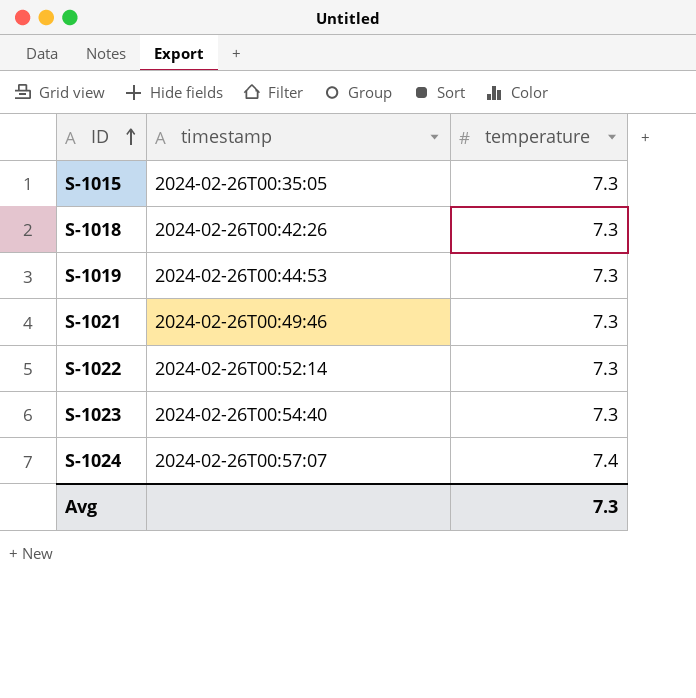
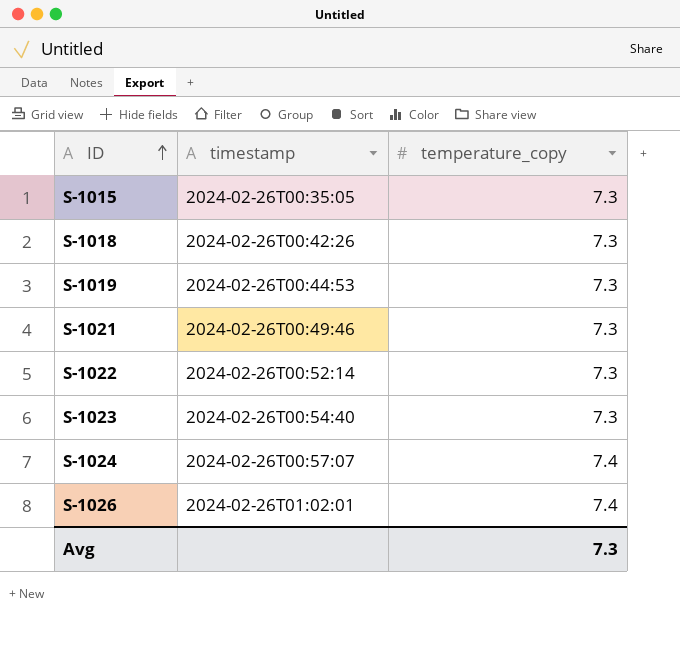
column name: temperature -> temperature_copy
row S-1026: none -> 2024-02-26T01:02:01 | 7.4

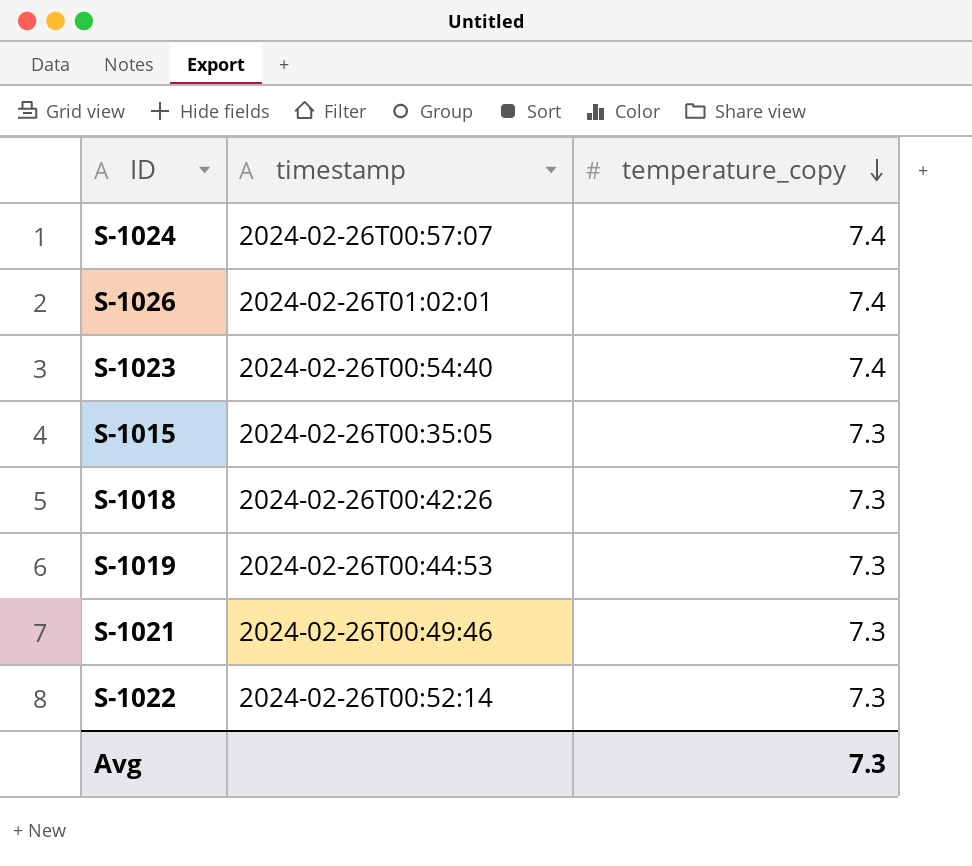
row order: ID ascending -> temperature_copy descending
S-1023 | temperature_copy: 7.3 -> 7.4

